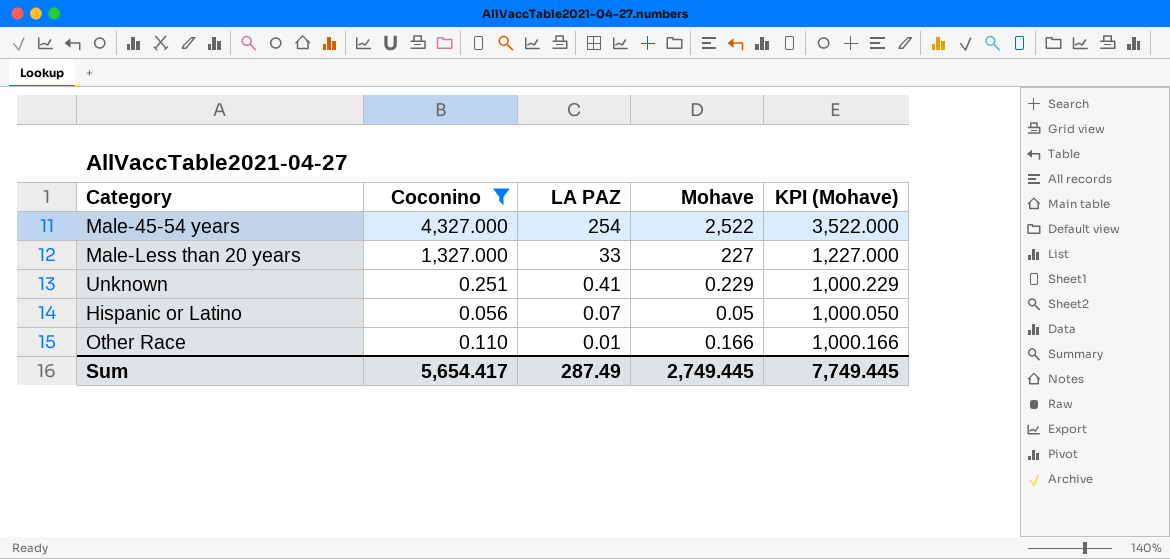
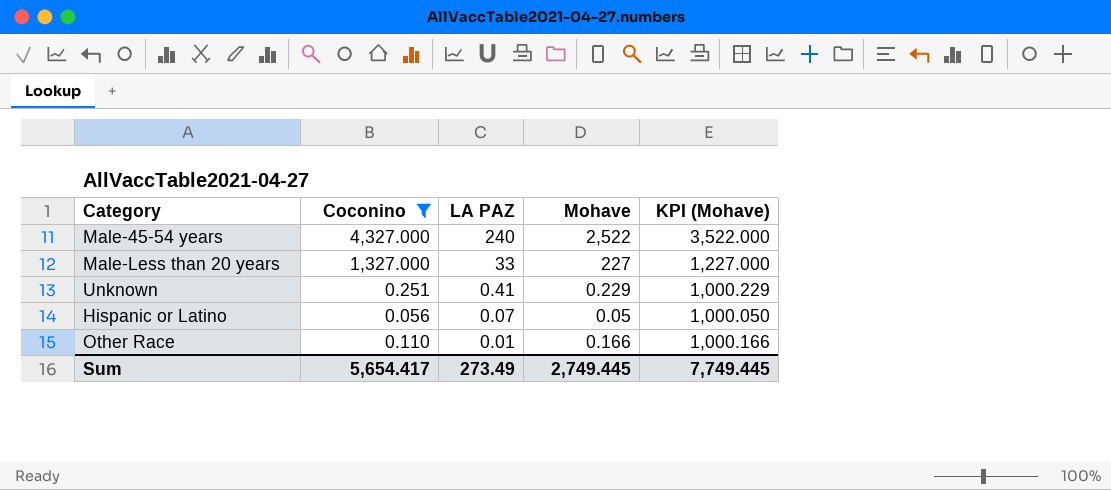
Male-45-54 years | LA PAZ: 254 -> 240
Sum | LA PAZ: 287.49 -> 273.49

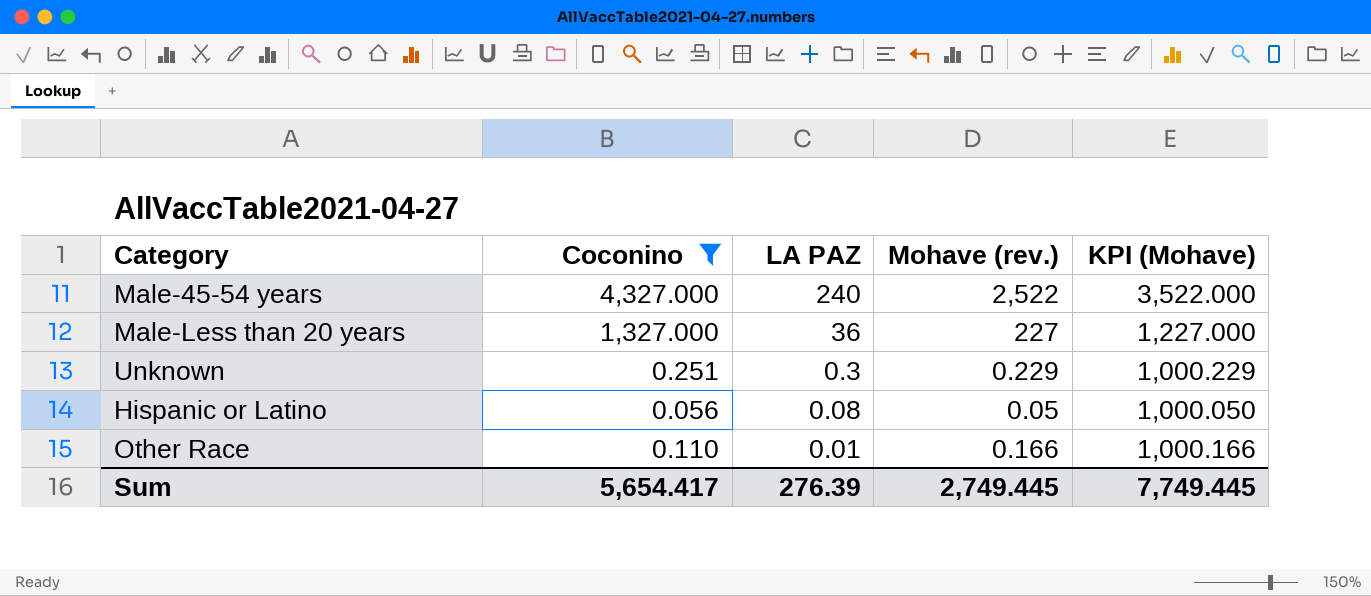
column name: Mohave -> Mohave (rev.)
Male-Less than 20 years | LA PAZ: 33 -> 36
Unknown | LA PAZ: 0.41 -> 0.3
Hispanic or Latino | LA PAZ: 0.07 -> 0.08
Sum | LA PAZ: 273.49 -> 276.39

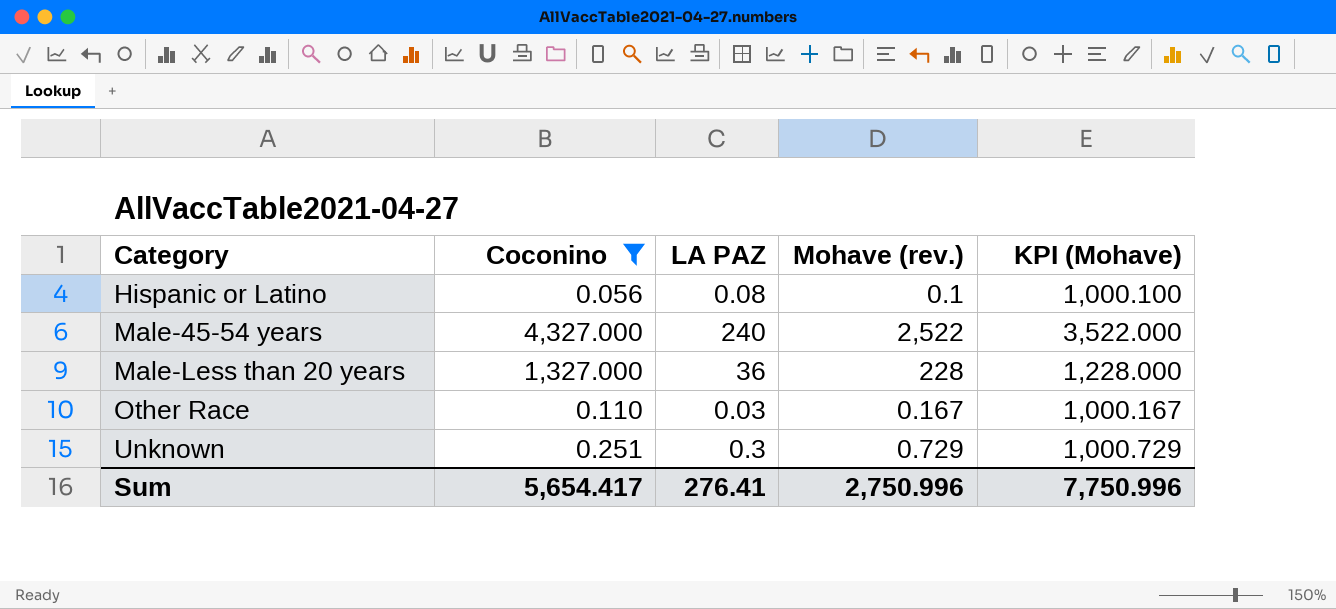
row order: LA PAZ descending -> Category ascending
Hispanic or Latino | Mohave (rev.): 0.05 -> 0.1
Hispanic or Latino | KPI (Mohave): 1,000.050 -> 1,000.100
Male-Less than 20 years | Mohave (rev.): 227 -> 228
Male-Less than 20 years | KPI (Mohave): 1,227.000 -> 1,228.000
Other Race | LA PAZ: 0.01 -> 0.03
Other Race | Mohave (rev.): 0.166 -> 0.167
Other Race | KPI (Mohave): 1,000.166 -> 1,000.167
Unknown | Mohave (rev.): 0.229 -> 0.729
Unknown | KPI (Mohave): 1,000.229 -> 1,000.729
Sum | LA PAZ: 276.39 -> 276.41
Sum | Mohave (rev.): 2,749.445 -> 2,750.996
Sum | KPI (Mohave): 7,749.445 -> 7,750.996

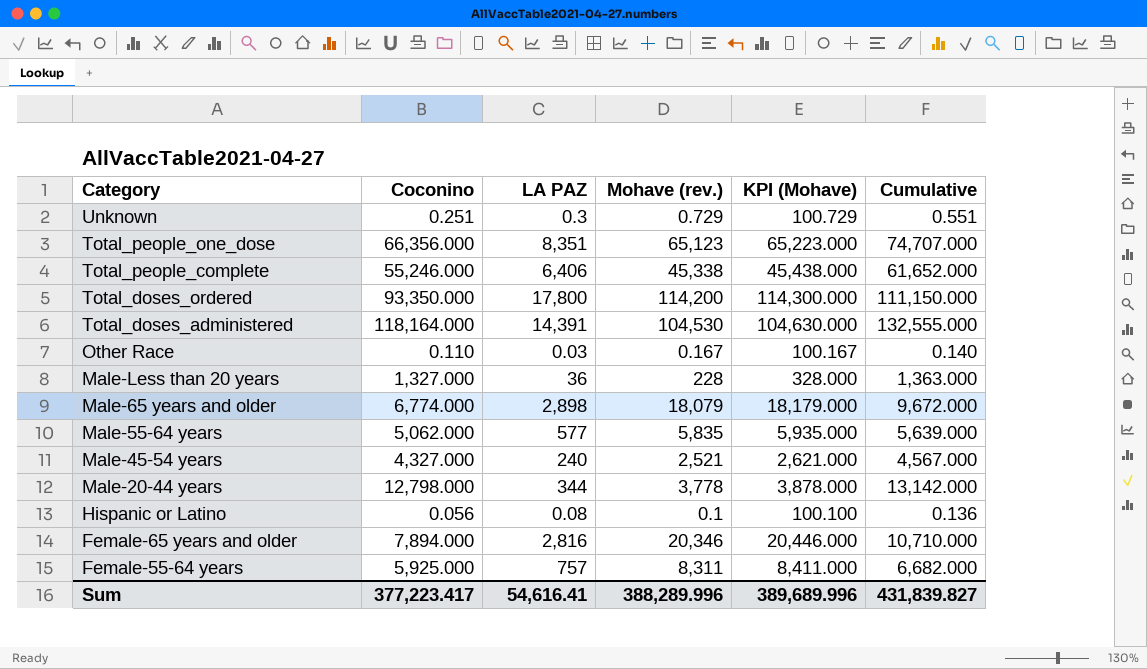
filter: Coconino <= 4,327.000 -> none
row order: Category ascending -> Category descending
column KPI (Mohave) | formula: [Mohave (rev.)] + 1000 -> [Mohave (rev.)] + 100
column Cumulative | formula: none -> [Coconino] + [LA PAZ]
Male-45-54 years | Mohave (rev.): 2,522 -> 2,521
Sum | Coconino: 5,654.417 -> 377,223.417
Sum | LA PAZ: 276.41 -> 54,616.41
Sum | Mohave (rev.): 2,750.996 -> 388,289.996
Sum | KPI (Mohave): 7,750.996 -> 389,689.996

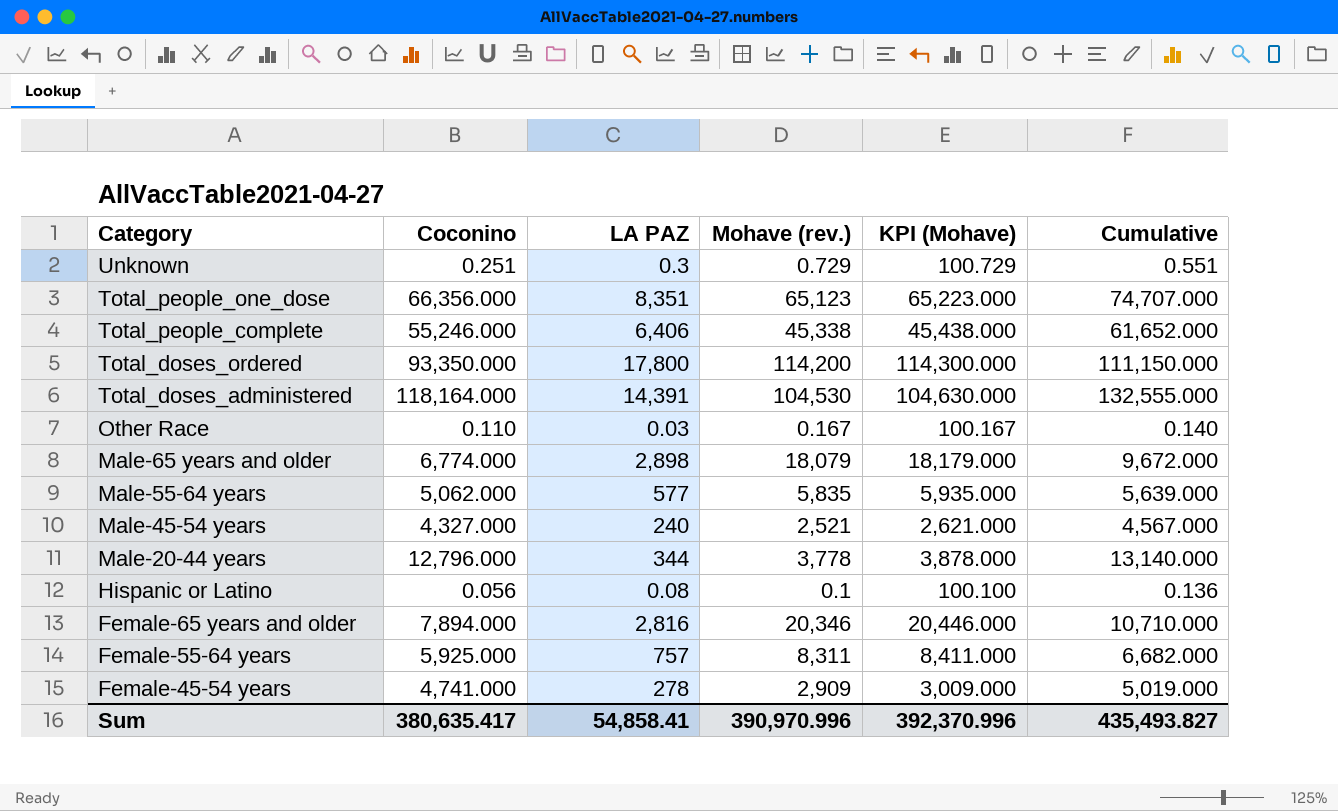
row Male-Less than 20 years: 1,327.000 | 36 | 228 | 328.000 | 1,363.000 -> none
Male-20-44 years | Coconino: 12,798.000 -> 12,796.000
Male-20-44 years | Cumulative: 13,142.000 -> 13,140.000
row Female-45-54 years: none -> 4,741.000 | 278 | 2,909 | 3,009.000 | 5,019.000
Sum | Coconino: 377,223.417 -> 380,635.417
Sum | LA PAZ: 54,616.41 -> 54,858.41
Sum | Mohave (rev.): 388,289.996 -> 390,970.996
Sum | KPI (Mohave): 389,689.996 -> 392,370.996
Sum | Cumulative: 431,839.827 -> 435,493.827

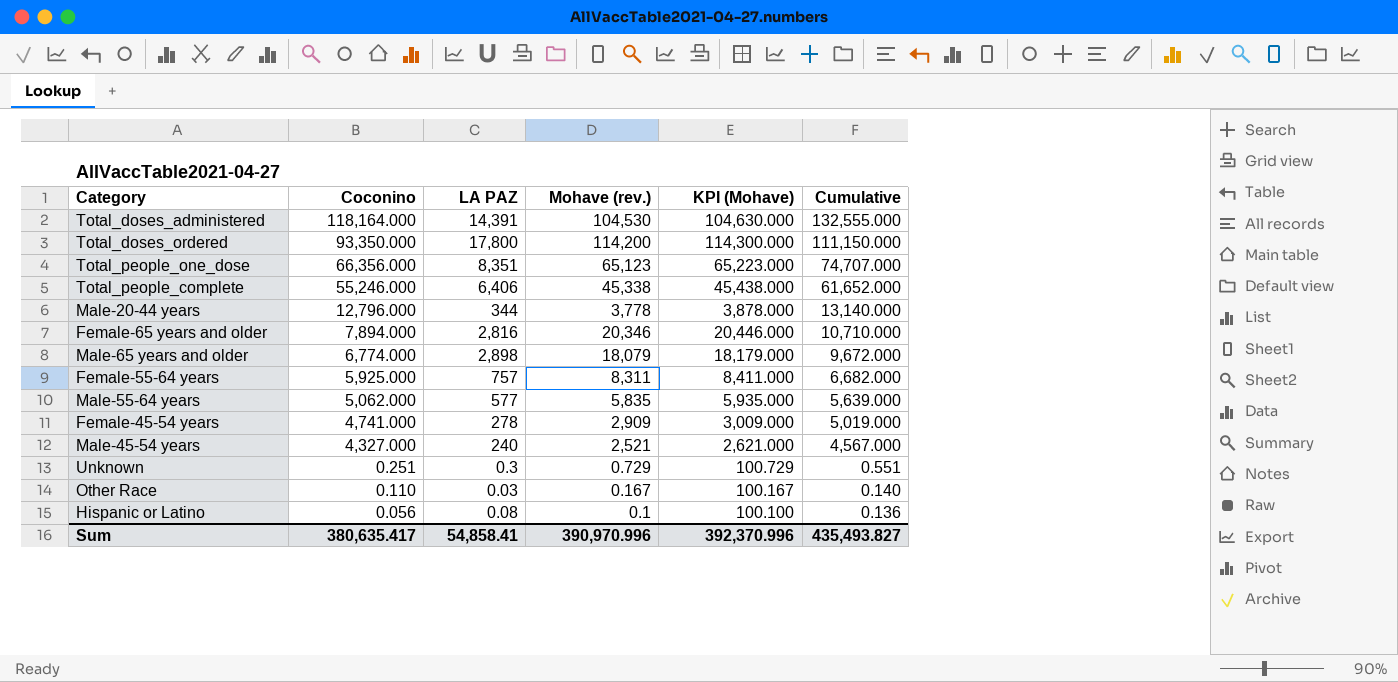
row order: Category descending -> Coconino descending

